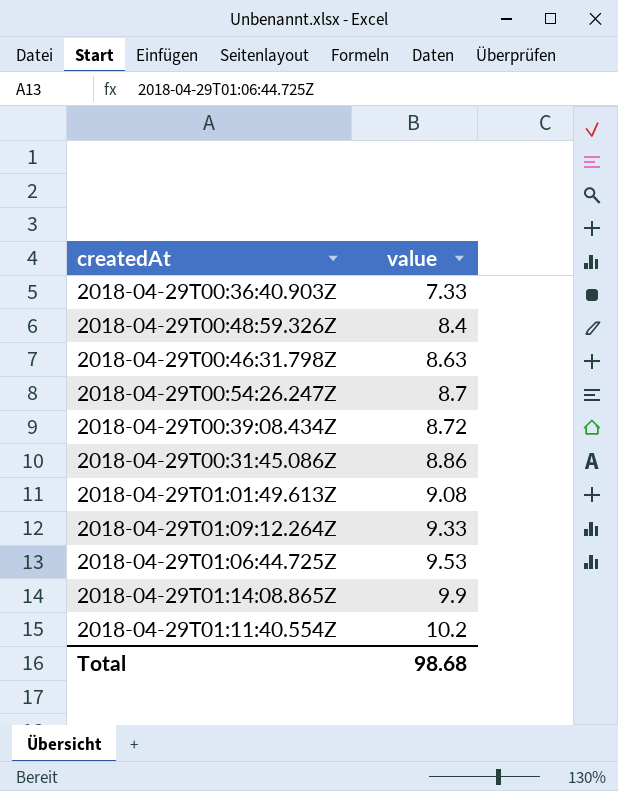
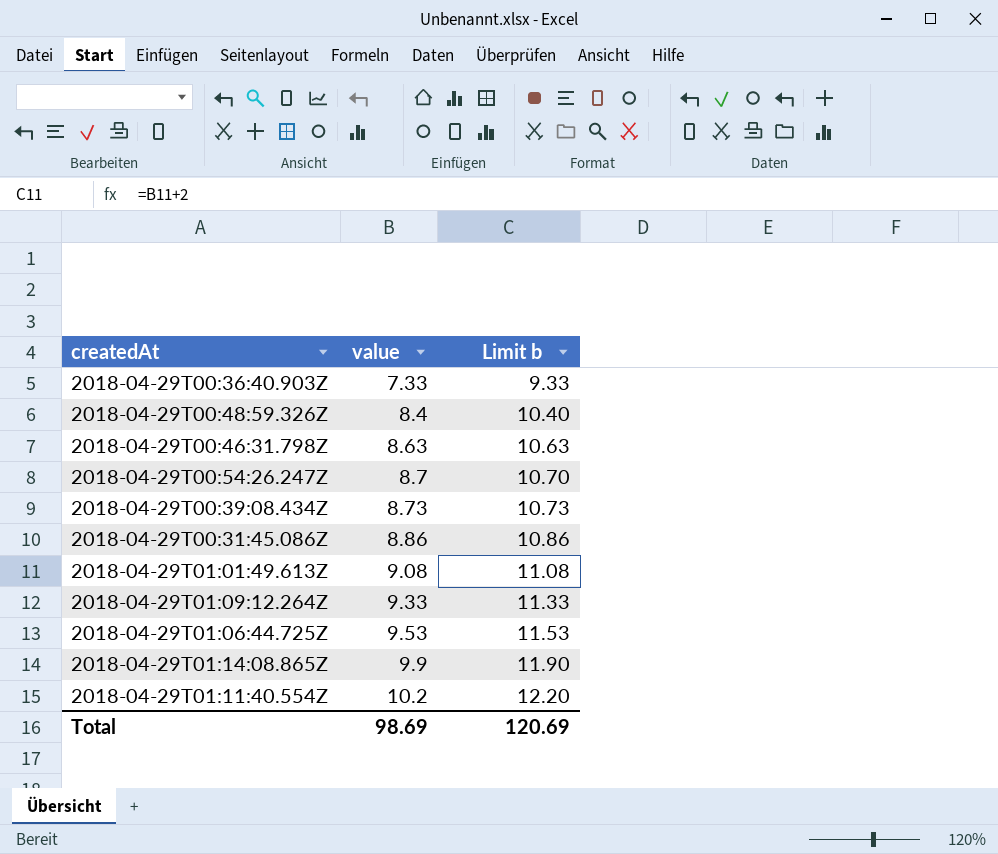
column Limit b | formula: none -> [value] + 2
2018-04-29T00:39:08.434Z | value: 8.72 -> 8.73
Total | value: 98.68 -> 98.69

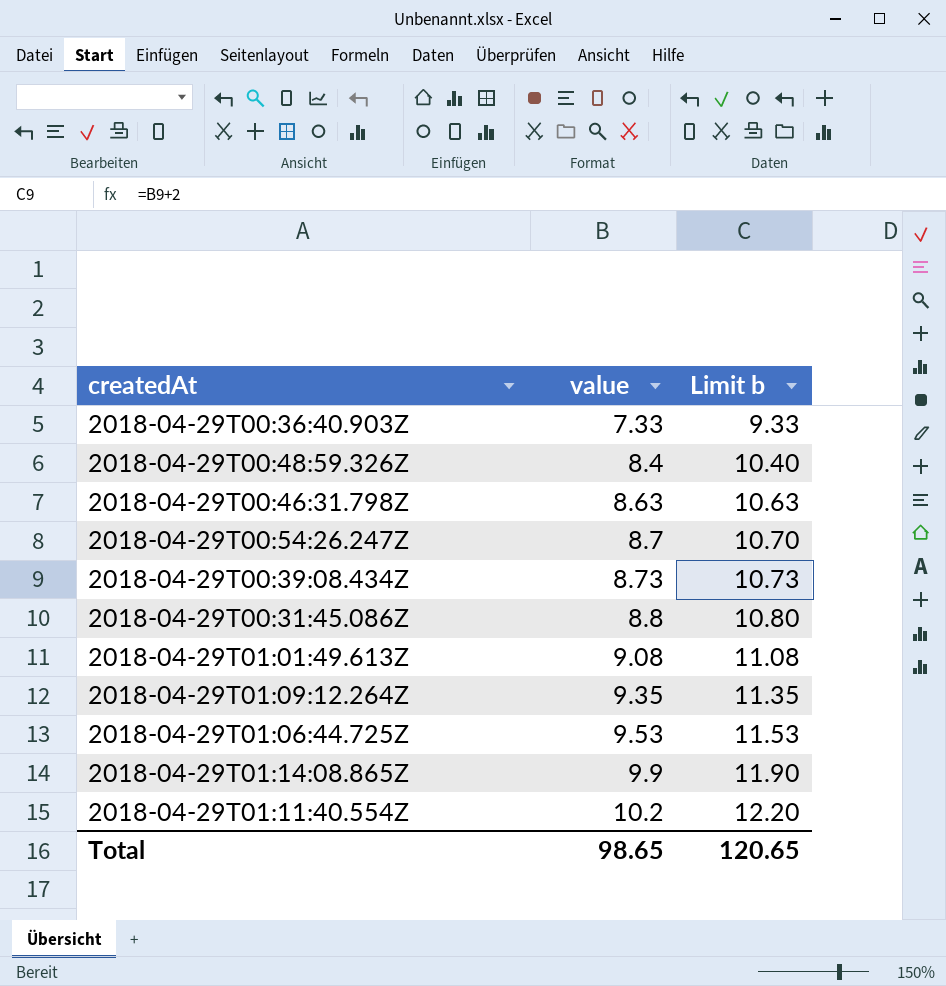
2018-04-29T00:31:45.086Z | value: 8.86 -> 8.8
2018-04-29T00:31:45.086Z | Limit b: 10.86 -> 10.80
2018-04-29T01:09:12.264Z | value: 9.33 -> 9.35
2018-04-29T01:09:12.264Z | Limit b: 11.33 -> 11.35
Total | value: 98.69 -> 98.65
Total | Limit b: 120.69 -> 120.65

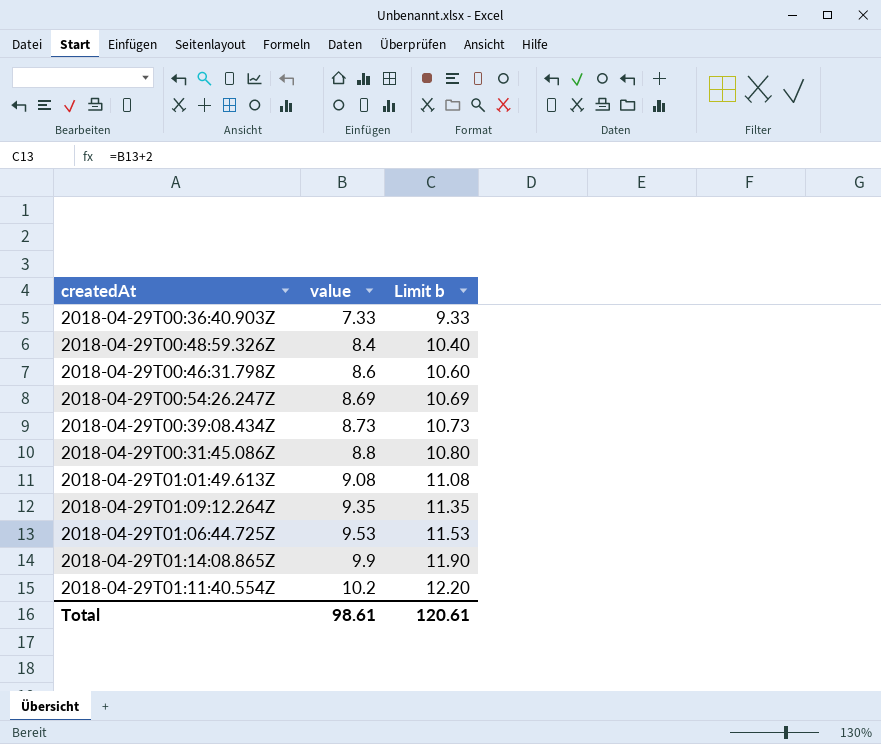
2018-04-29T00:46:31.798Z | value: 8.63 -> 8.6
2018-04-29T00:46:31.798Z | Limit b: 10.63 -> 10.60
2018-04-29T00:54:26.247Z | value: 8.7 -> 8.69
2018-04-29T00:54:26.247Z | Limit b: 10.70 -> 10.69
Total | value: 98.65 -> 98.61
Total | Limit b: 120.65 -> 120.61

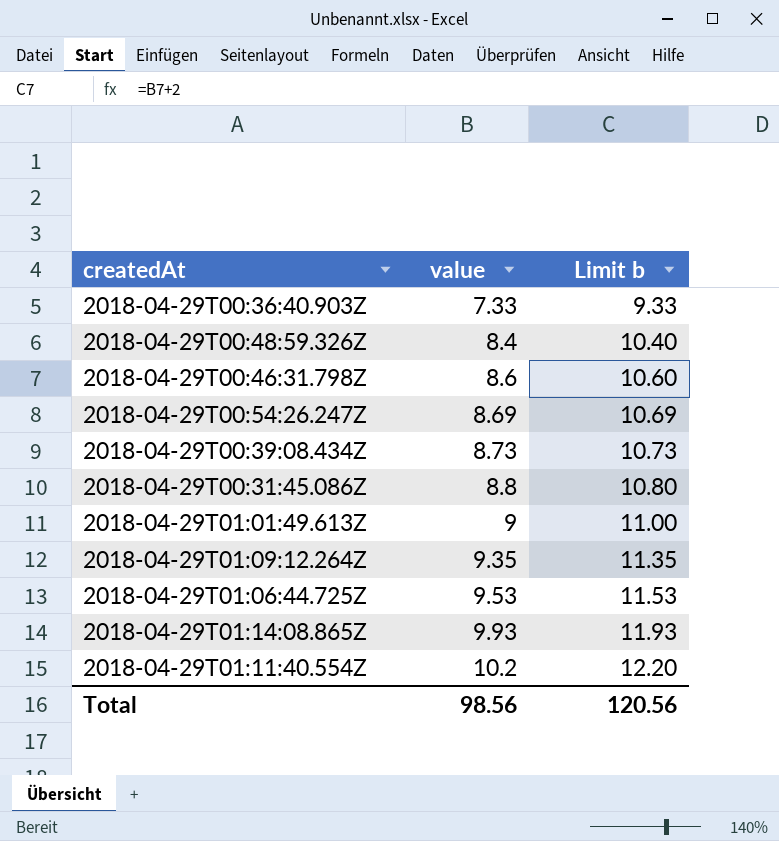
2018-04-29T01:01:49.613Z | value: 9.08 -> 9
2018-04-29T01:01:49.613Z | Limit b: 11.08 -> 11.00
2018-04-29T01:14:08.865Z | value: 9.9 -> 9.93
2018-04-29T01:14:08.865Z | Limit b: 11.90 -> 11.93
Total | value: 98.61 -> 98.56
Total | Limit b: 120.61 -> 120.56

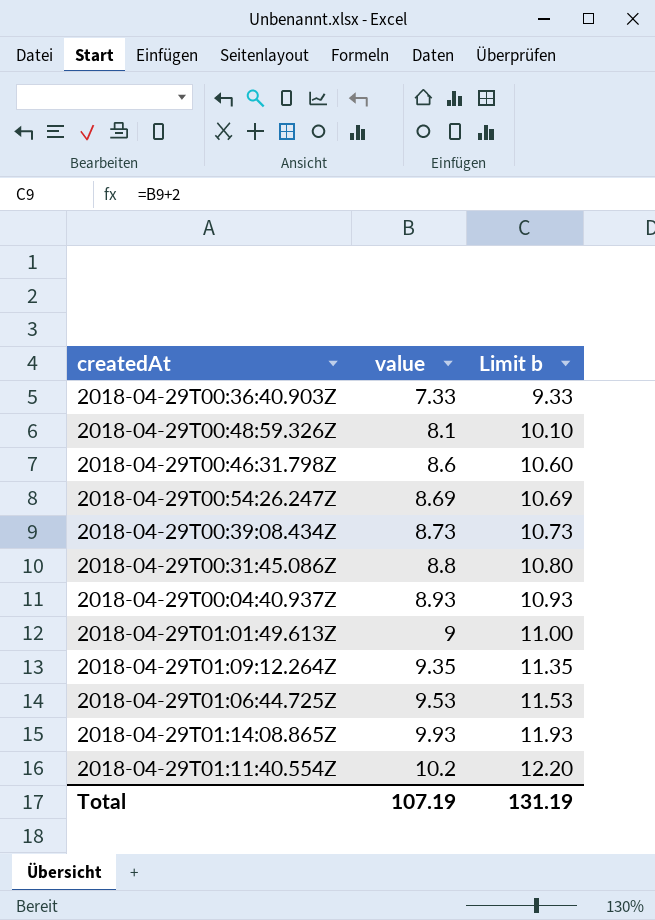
2018-04-29T00:48:59.326Z | value: 8.4 -> 8.1
2018-04-29T00:48:59.326Z | Limit b: 10.40 -> 10.10
row 2018-04-29T00:04:40.937Z: none -> 8.93 | 10.93
Total | value: 98.56 -> 107.19
Total | Limit b: 120.56 -> 131.19

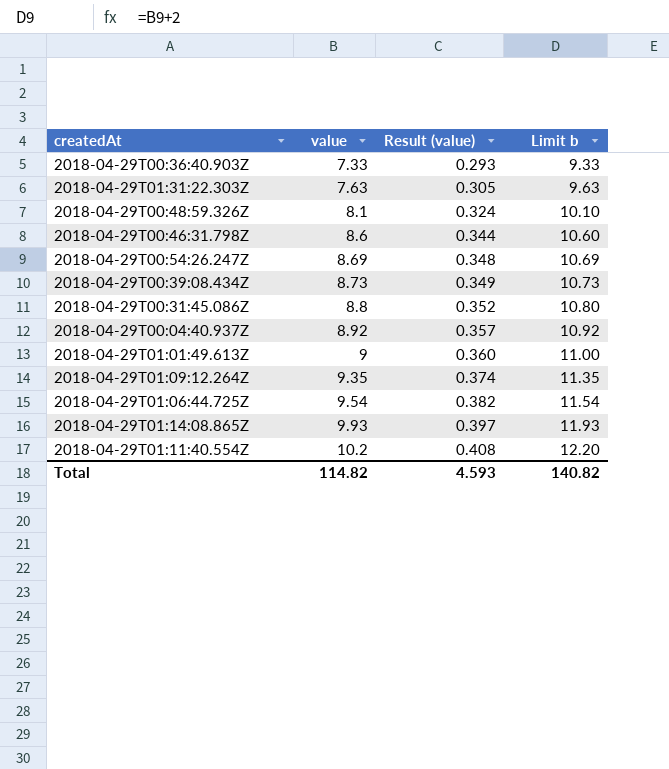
column Result (value) | formula: none -> [value] * 0.04
row 2018-04-29T01:31:22.303Z: none -> 7.63 | 0.305 | 9.63
2018-04-29T00:04:40.937Z | value: 8.93 -> 8.92
2018-04-29T00:04:40.937Z | Limit b: 10.93 -> 10.92
2018-04-29T01:06:44.725Z | value: 9.53 -> 9.54
2018-04-29T01:06:44.725Z | Limit b: 11.53 -> 11.54
Total | value: 107.19 -> 114.82
Total | Limit b: 131.19 -> 140.82

